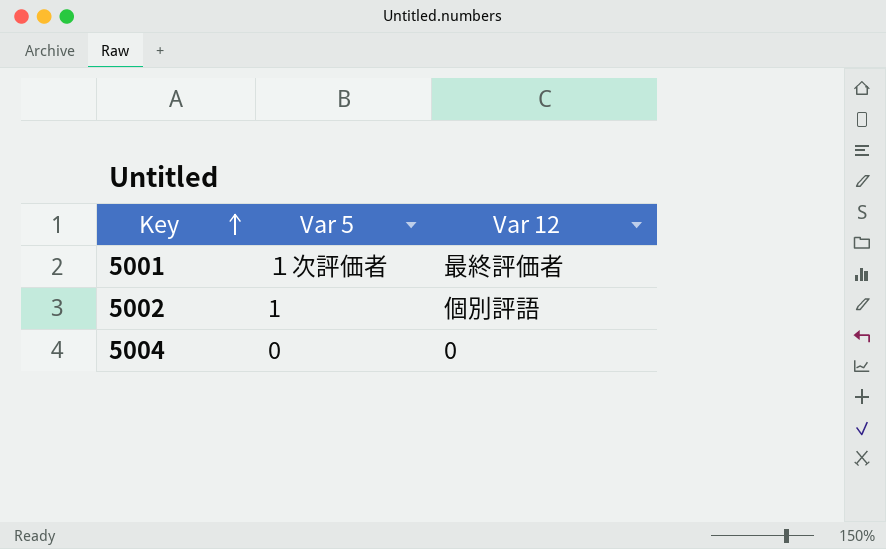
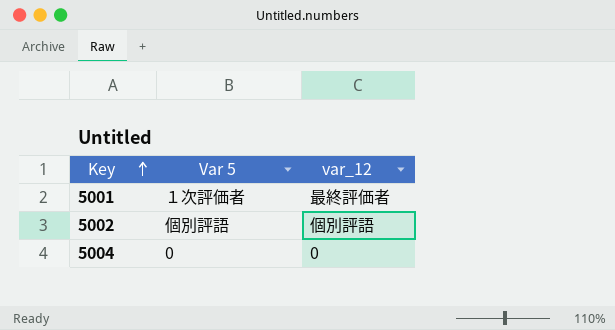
column name: Var 12 -> var_12
5002 | Var 5: 1 -> 個別評語

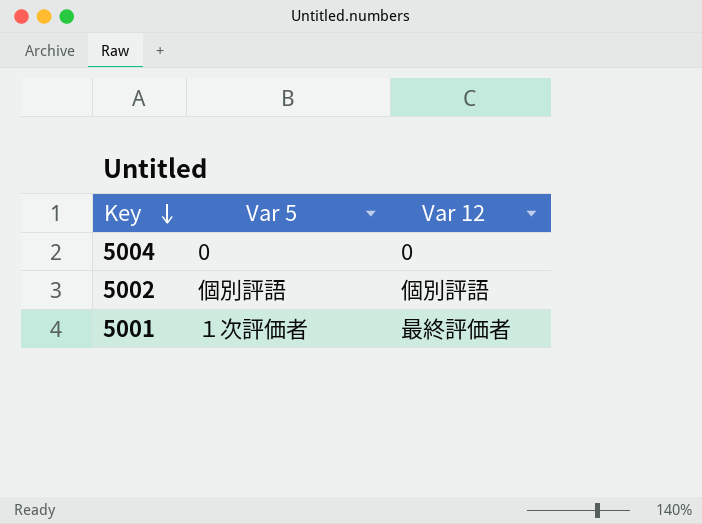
row order: Key ascending -> Key descending
column name: var_12 -> Var 12

